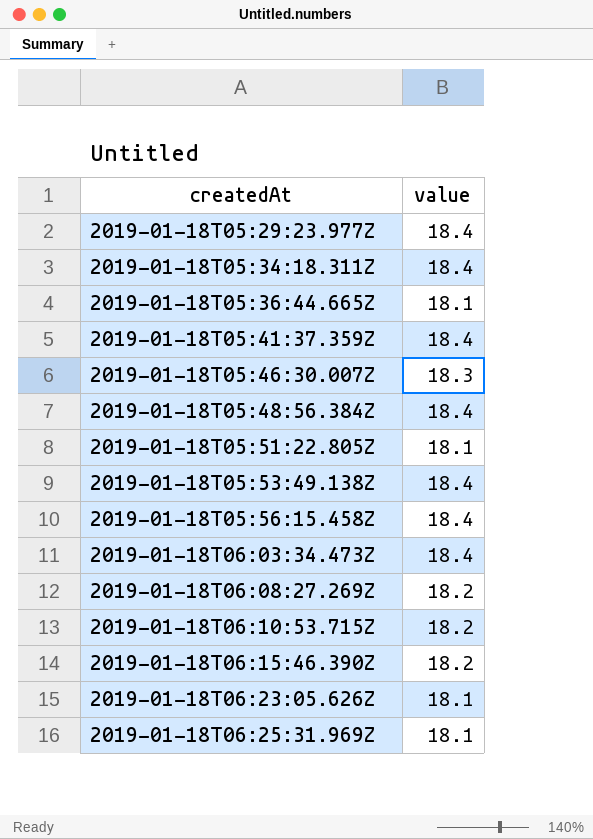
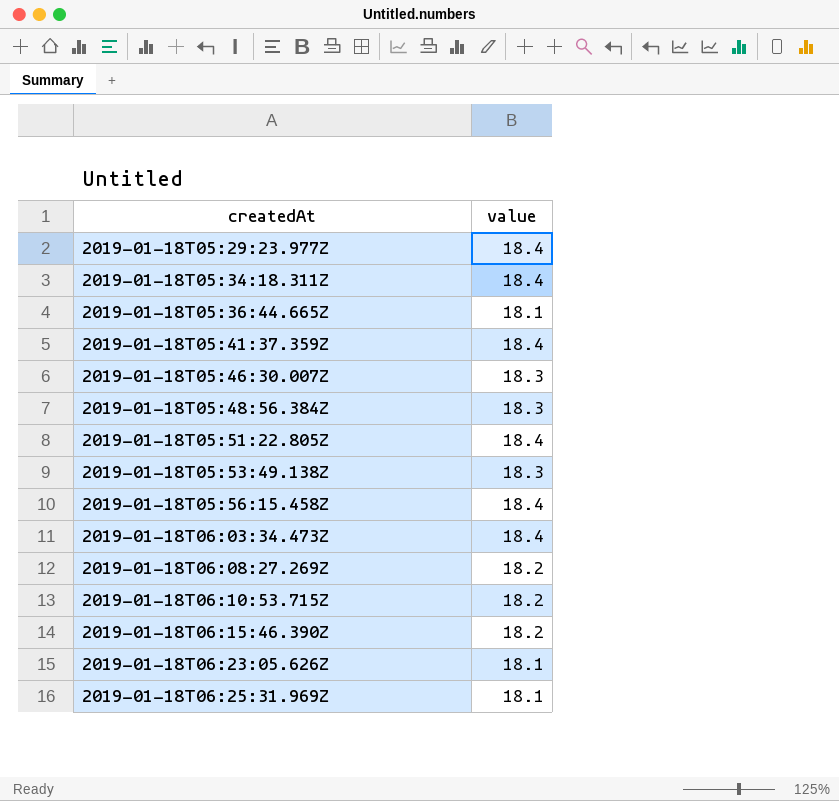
2019-01-18T05:48:56.384Z | value: 18.4 -> 18.3
2019-01-18T05:51:22.805Z | value: 18.1 -> 18.4
2019-01-18T05:53:49.138Z | value: 18.4 -> 18.3

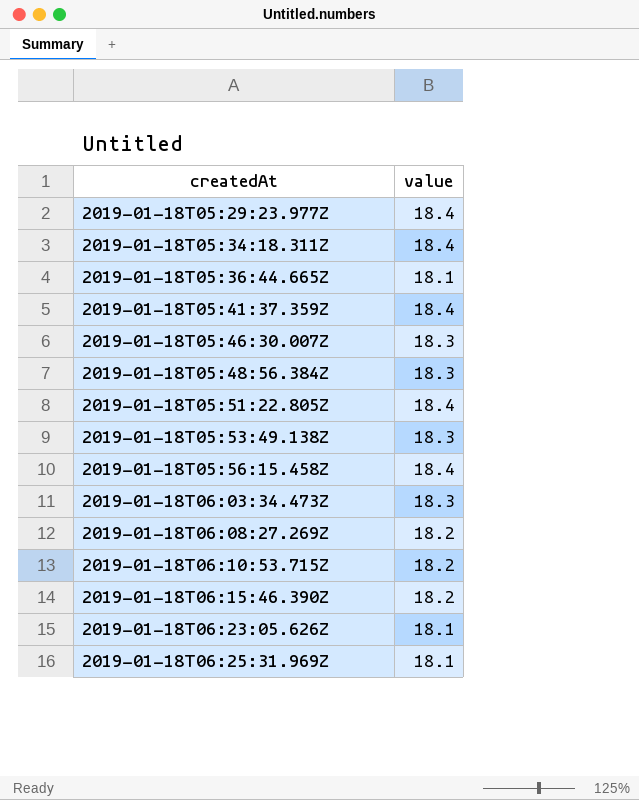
2019-01-18T06:03:34.473Z | value: 18.4 -> 18.3

